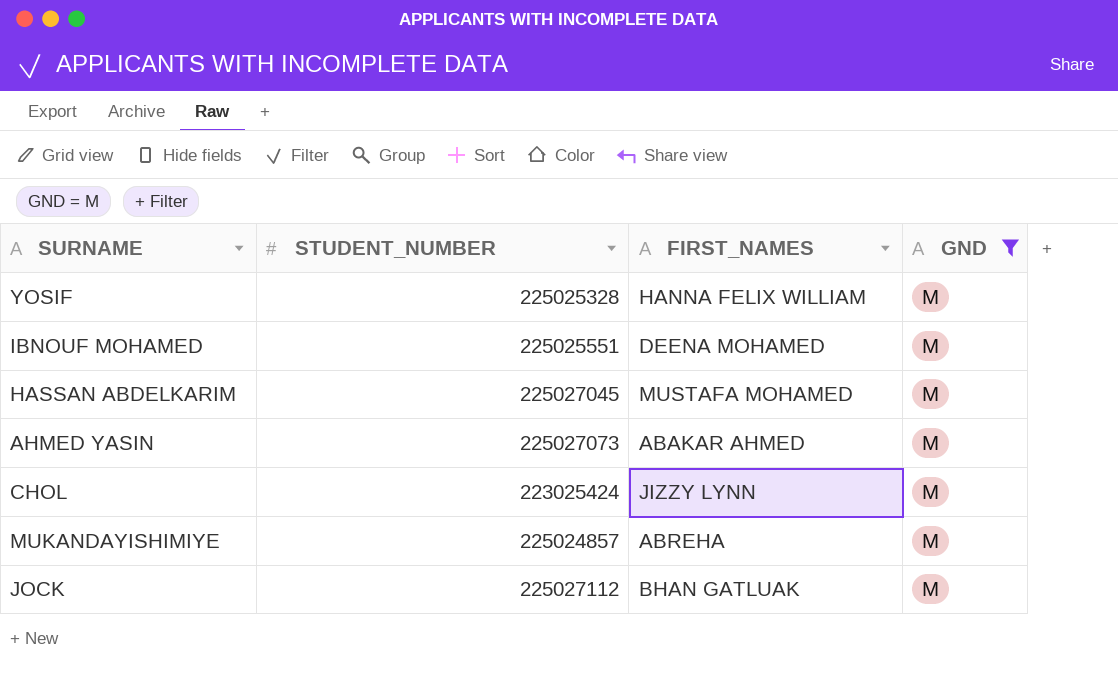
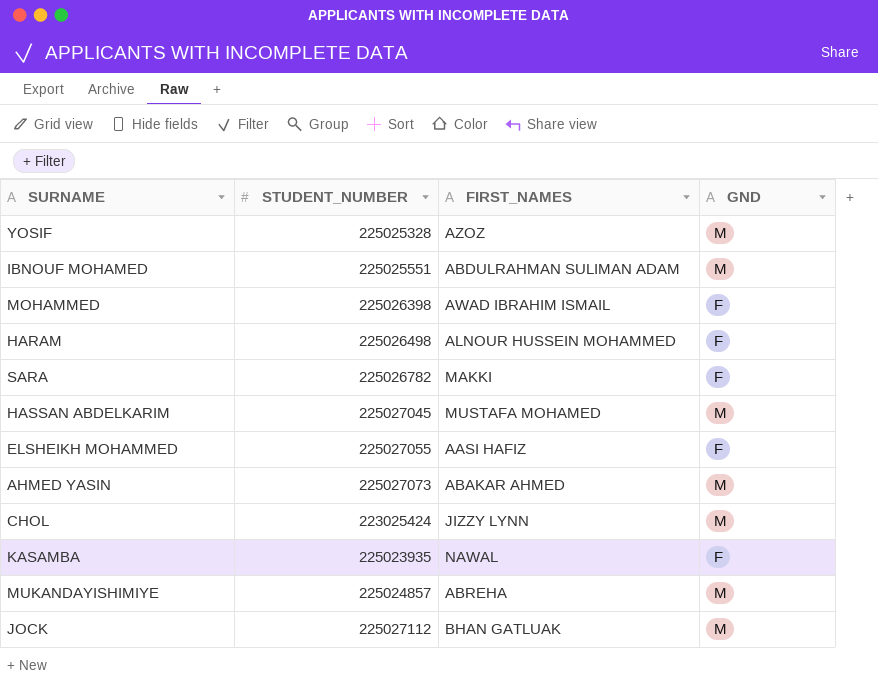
filter: GND = M -> none
YOSIF | FIRST_NAMES: HANNA FELIX WILLIAM -> AZOZ
IBNOUF MOHAMED | FIRST_NAMES: DEENA MOHAMED -> ABDULRAHMAN SULIMAN ADAM

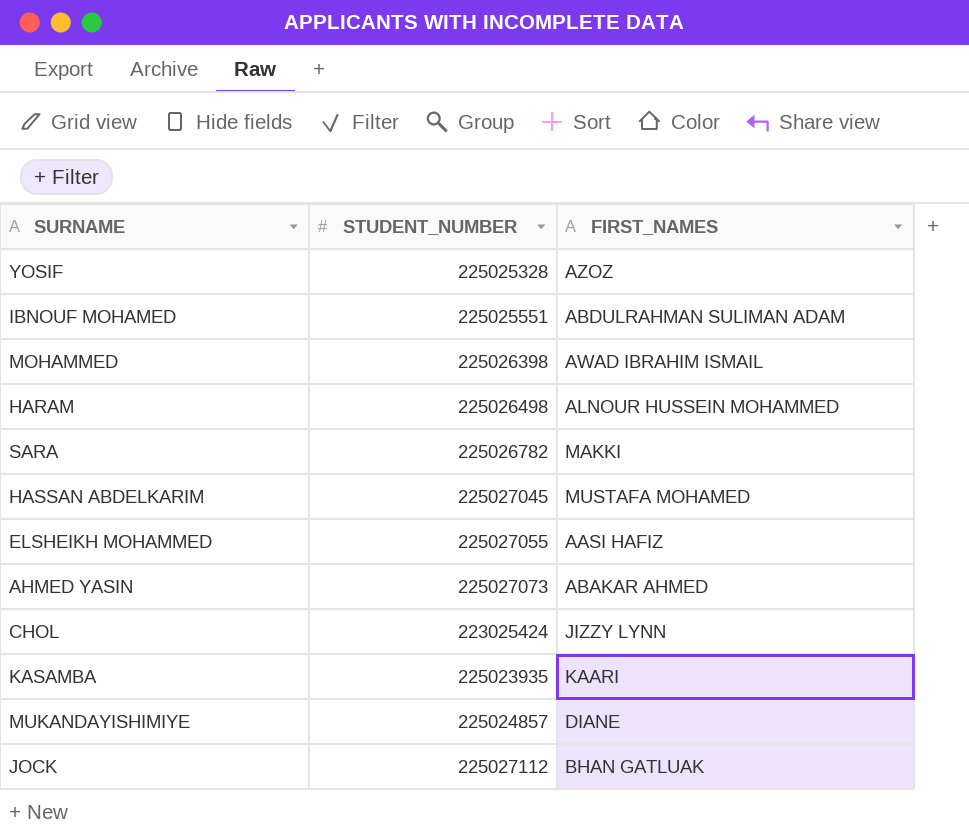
column GND | position: 4 -> none
KASAMBA | FIRST_NAMES: NAWAL -> KAARI
MUKANDAYISHIMIYE | FIRST_NAMES: ABREHA -> DIANE

